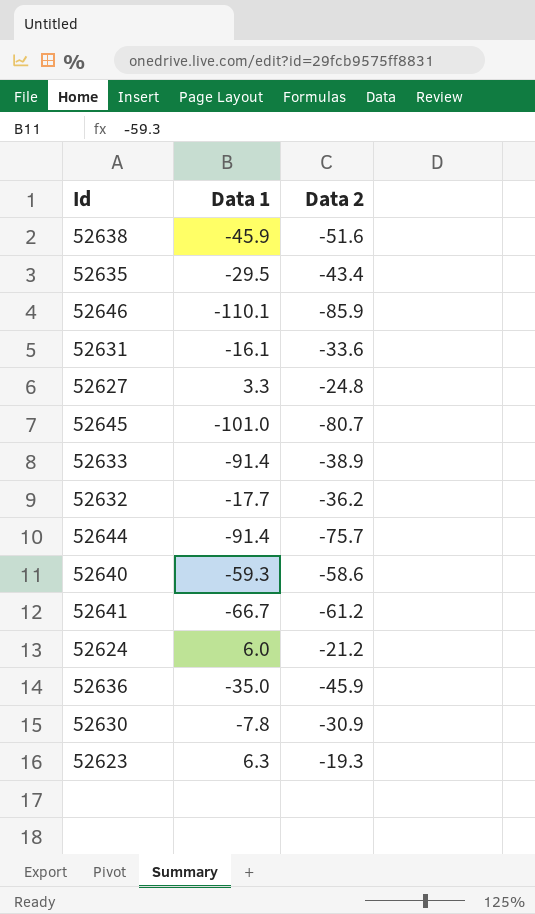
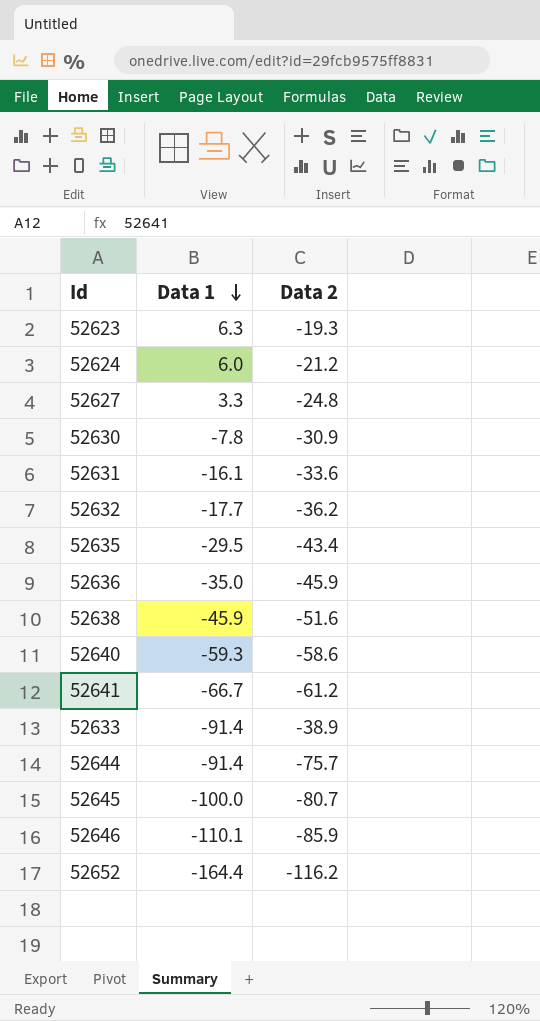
row order: none -> Data 1 descending
52645 | Data 1: -101.0 -> -100.0
row 52652: none -> -164.4 | -116.2

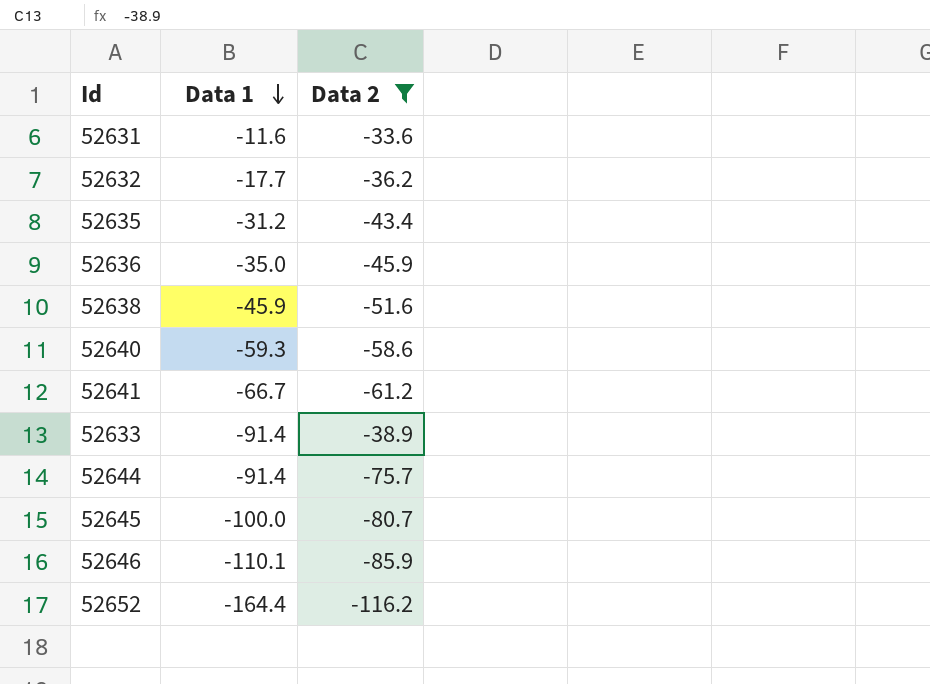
filter: none -> Data 2 <= -33.6
52631 | Data 1: -16.1 -> -11.6
52635 | Data 1: -29.5 -> -31.2

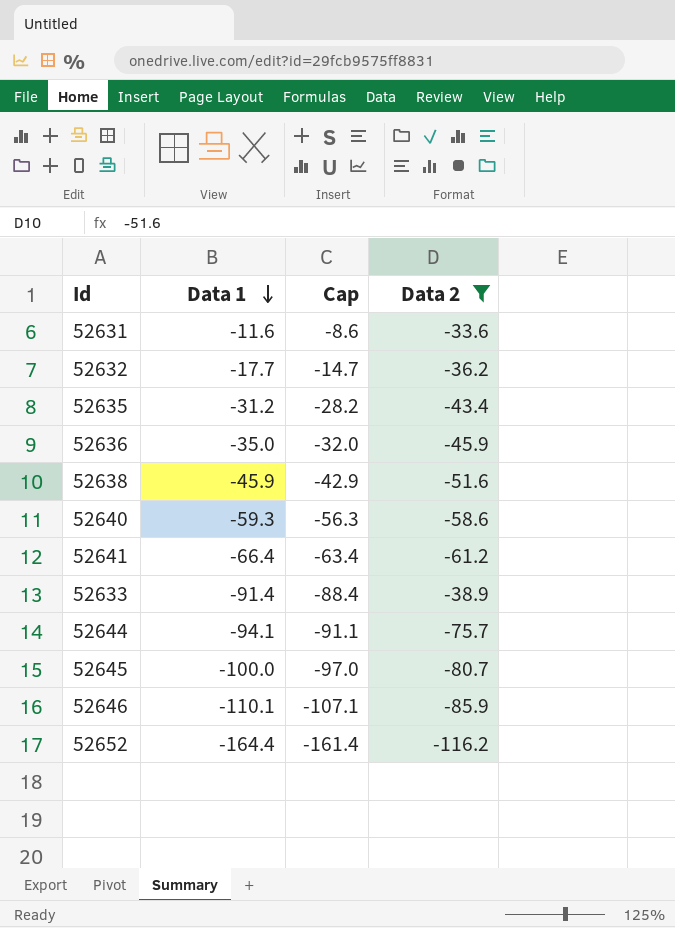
column Cap | formula: none -> [Data 1] + 3
52641 | Data 1: -66.7 -> -66.4
52644 | Data 1: -91.4 -> -94.1

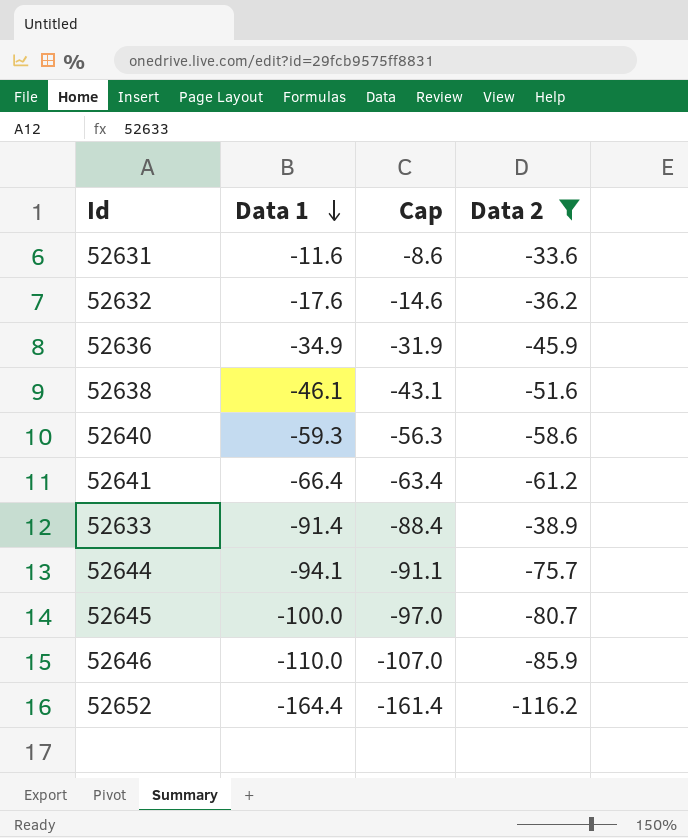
row 52635: -31.2 | -28.2 | -43.4 -> none
52632 | Data 1: -17.7 -> -17.6
52632 | Cap: -14.7 -> -14.6
52636 | Data 1: -35.0 -> -34.9
52636 | Cap: -32.0 -> -31.9
52638 | Data 1: -45.9 -> -46.1
52638 | Cap: -42.9 -> -43.1
52646 | Data 1: -110.1 -> -110.0
52646 | Cap: -107.1 -> -107.0

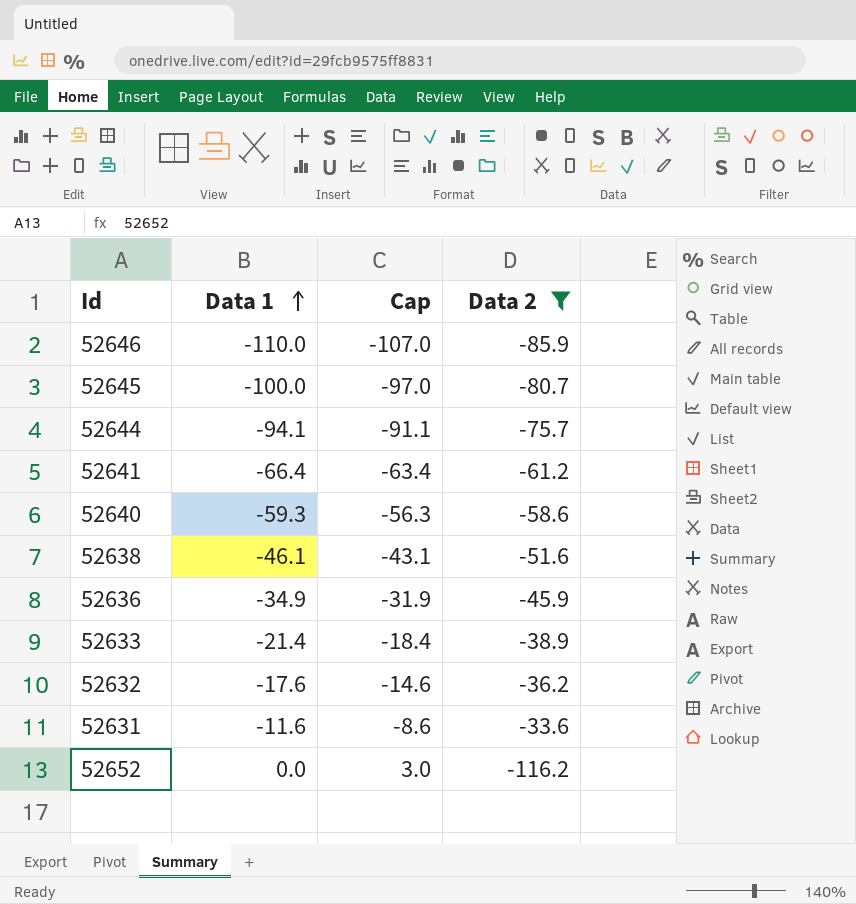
row order: Data 1 descending -> Data 1 ascending
52633 | Data 1: -91.4 -> -21.4
52633 | Cap: -88.4 -> -18.4
52652 | Data 1: -164.4 -> 0.0
52652 | Cap: -161.4 -> 3.0

